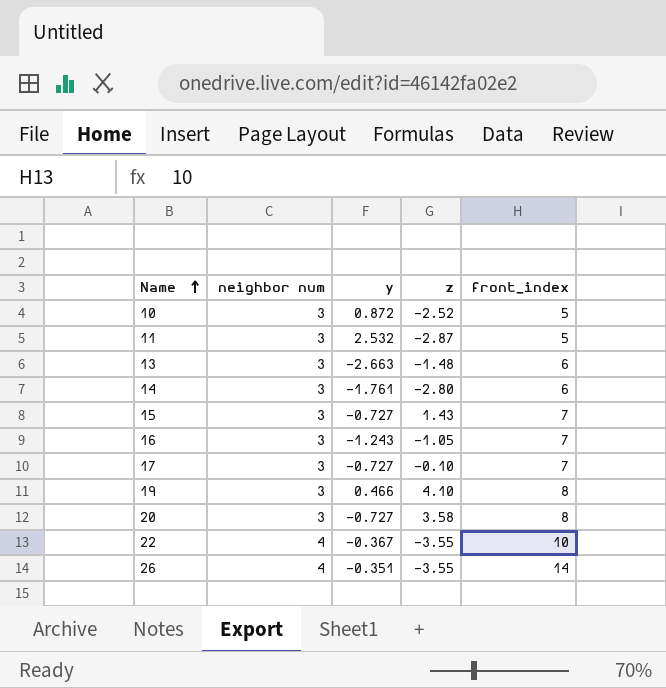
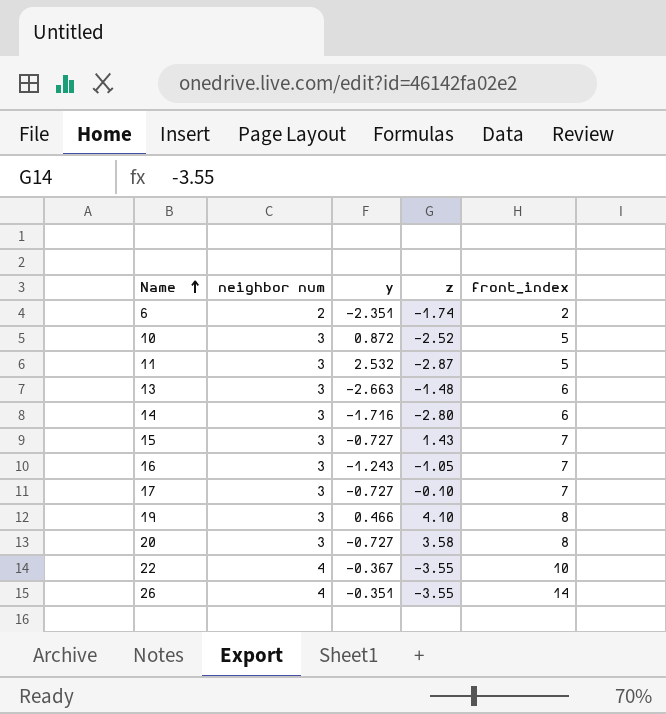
row 6: none -> 2 | -2.351 | -1.74 | 2
14 | y: -1.761 -> -1.716

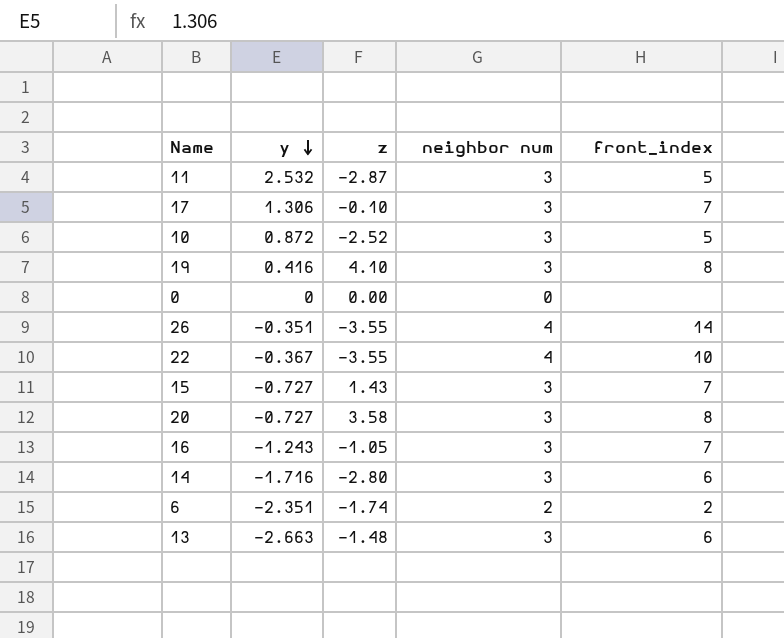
row order: Name ascending -> y descending
column neighbor num | position: 2 -> 4
17 | y: -0.727 -> 1.306
19 | y: 0.466 -> 0.416
row 0: none -> 0 | 0.00 | 0 | none

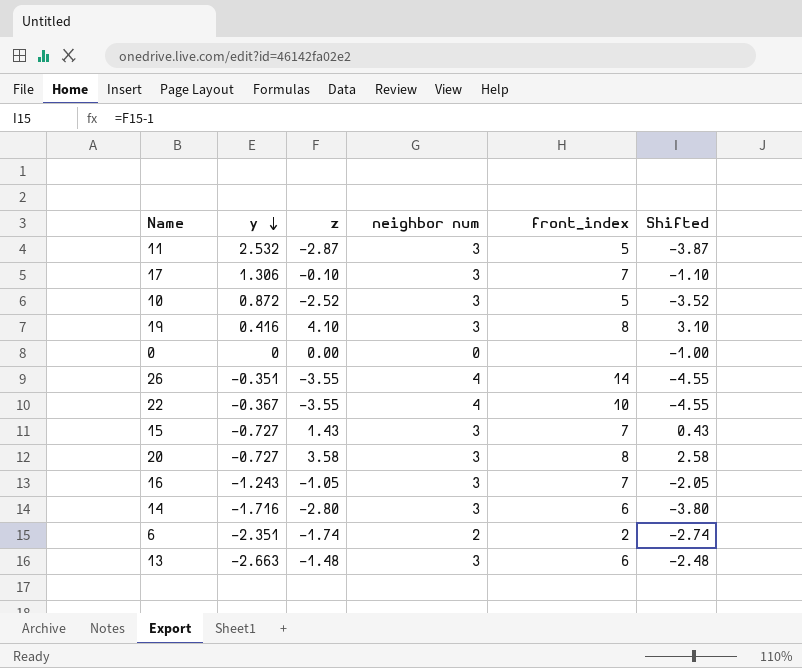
column Shifted | formula: none -> [z] - 1

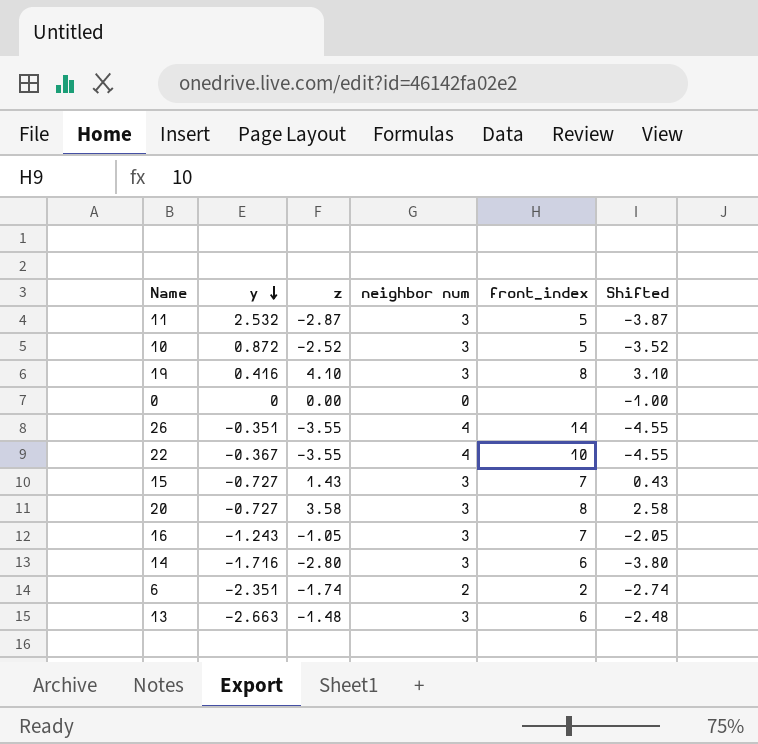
row 17: 1.306 | -0.10 | 3 | 7 | -1.10 -> none

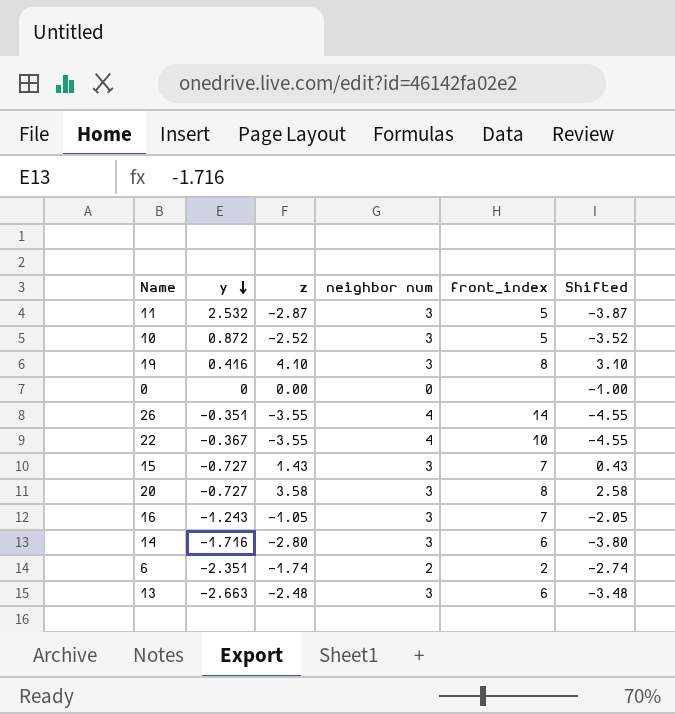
13 | z: -1.48 -> -2.48
13 | Shifted: -2.48 -> -3.48

